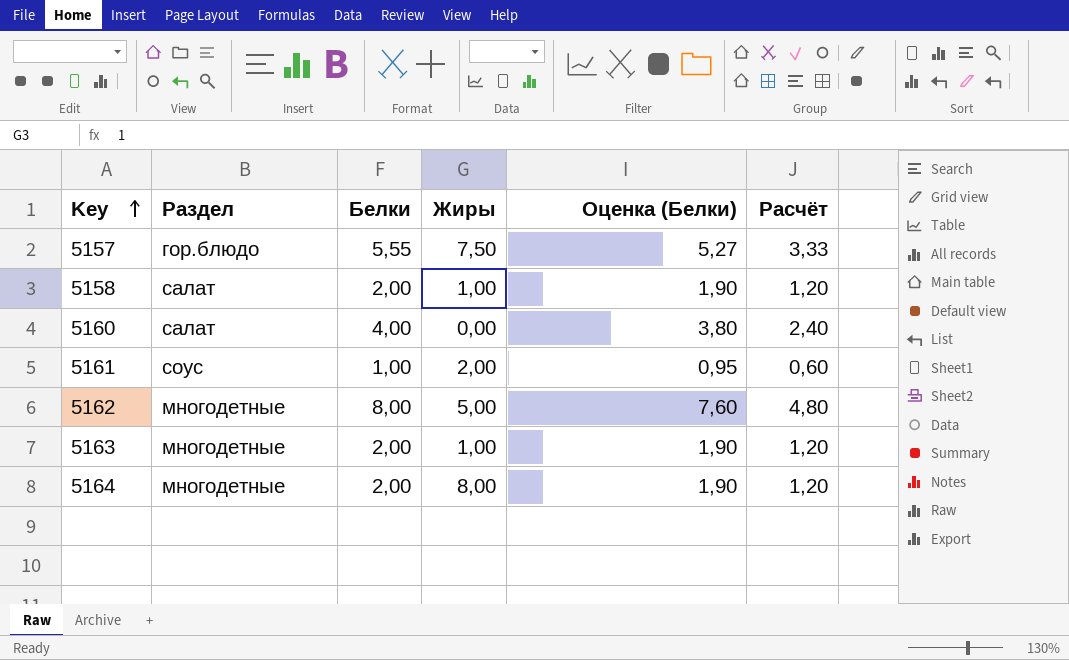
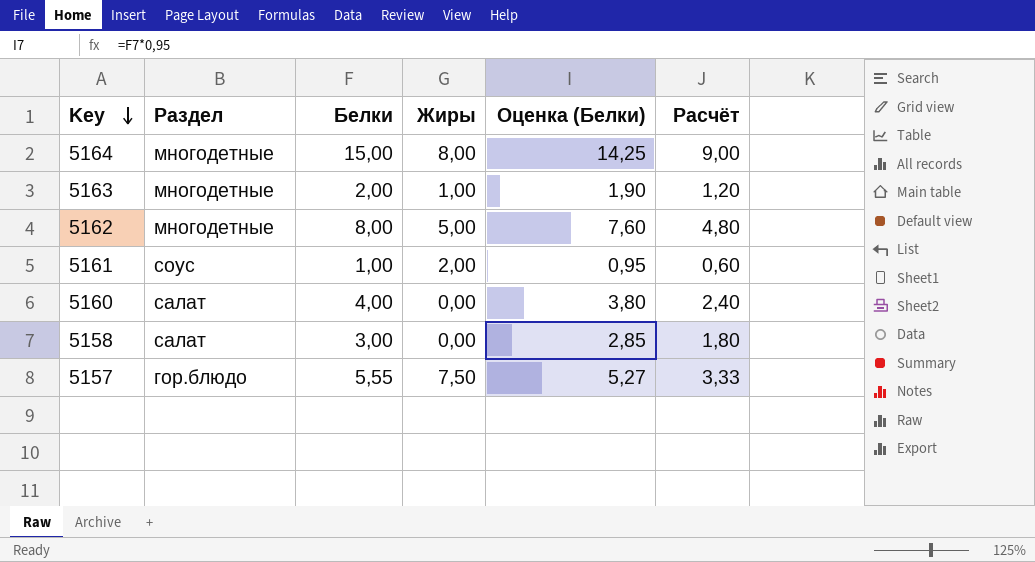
row order: Key ascending -> Key descending
5164 | Белки: 2,00 -> 15,00
5164 | Оценка (Белки): 1,90 -> 14,25
5164 | Расчёт: 1,20 -> 9,00
5158 | Белки: 2,00 -> 3,00
5158 | Жиры: 1,00 -> 0,00
5158 | Оценка (Белки): 1,90 -> 2,85
5158 | Расчёт: 1,20 -> 1,80

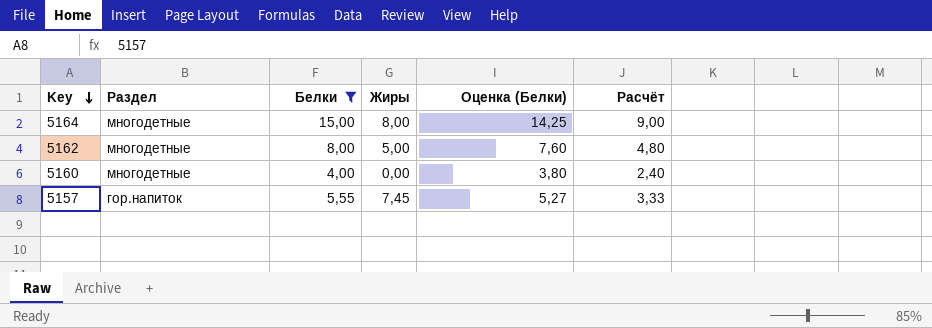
filter: none -> Белки >= 4,00
5160 | Раздел: салат -> многодетные
5157 | Раздел: гор.блюдо -> гор.напиток
5157 | Жиры: 7,50 -> 7,45

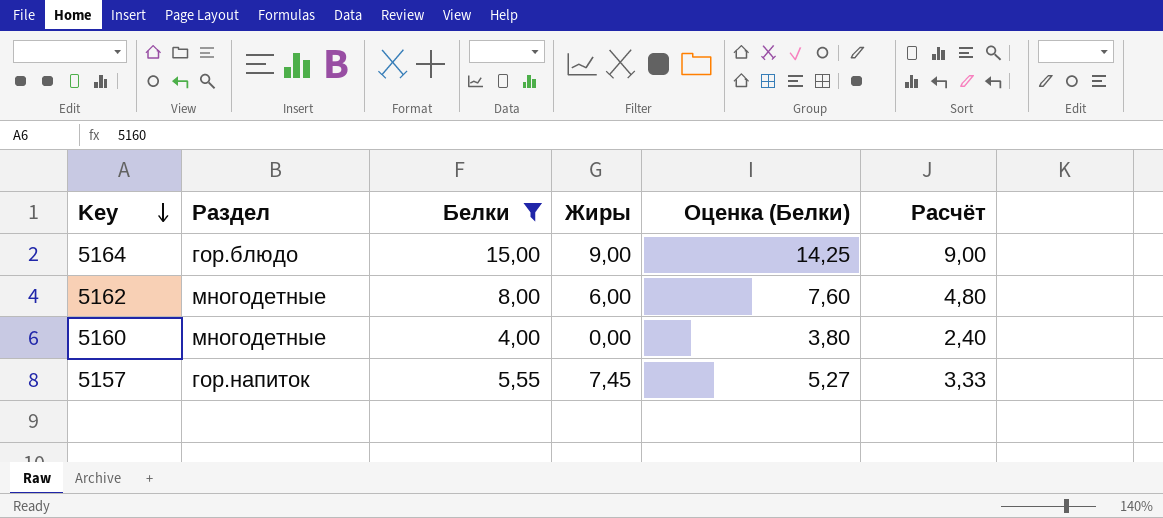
5164 | Раздел: многодетные -> гор.блюдо
5164 | Жиры: 8,00 -> 9,00
5162 | Жиры: 5,00 -> 6,00

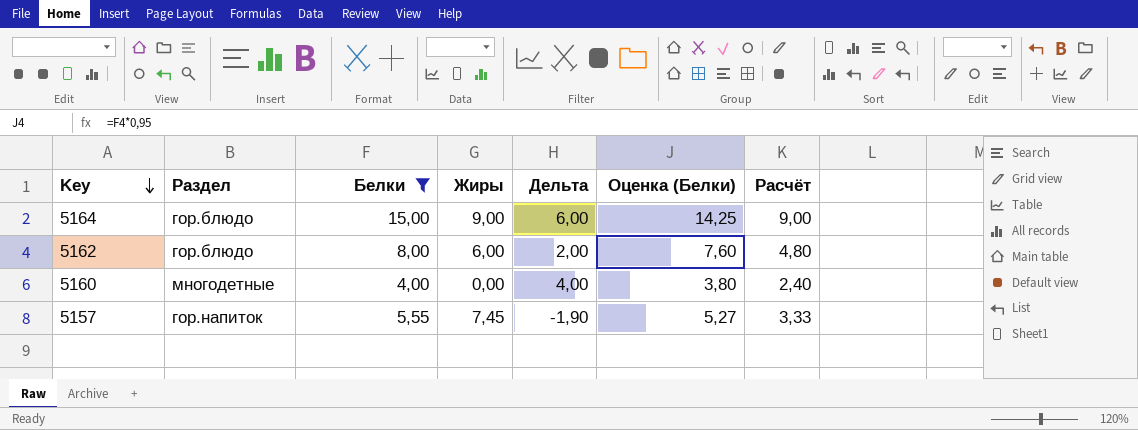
column Дельта | formula: none -> [Белки] - [Жиры]
5162 | Раздел: многодетные -> гор.блюдо

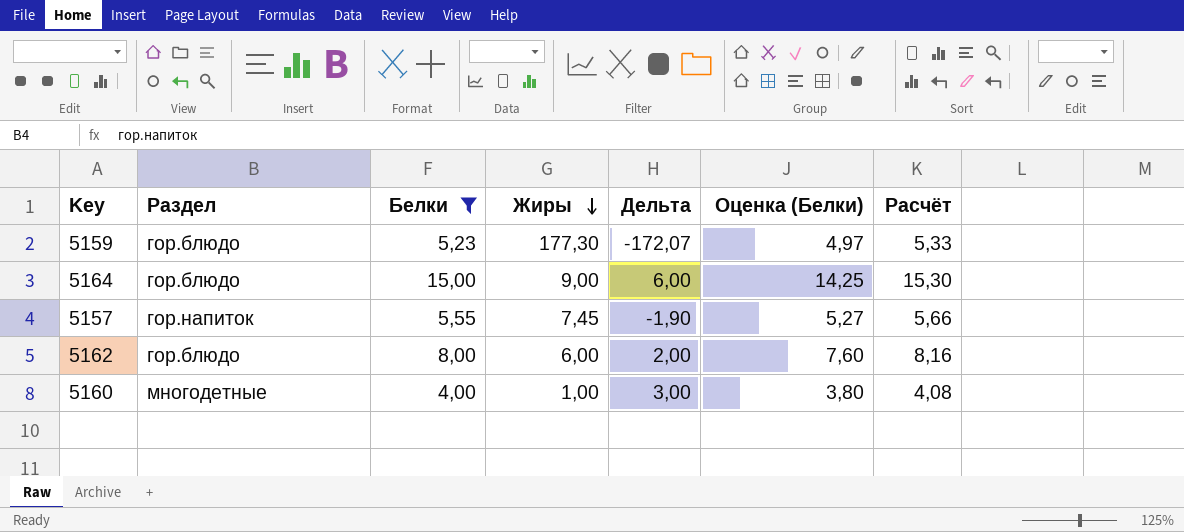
row order: Key descending -> Жиры descending
column Расчёт | formula: [Белки] * 0,6 -> [Белки] * 1,02
row 5159: none -> гор.блюдо | 5,23 | 177,30 | -172,07 | 4,97 | 5,33
5160 | Жиры: 0,00 -> 1,00
5160 | Дельта: 4,00 -> 3,00

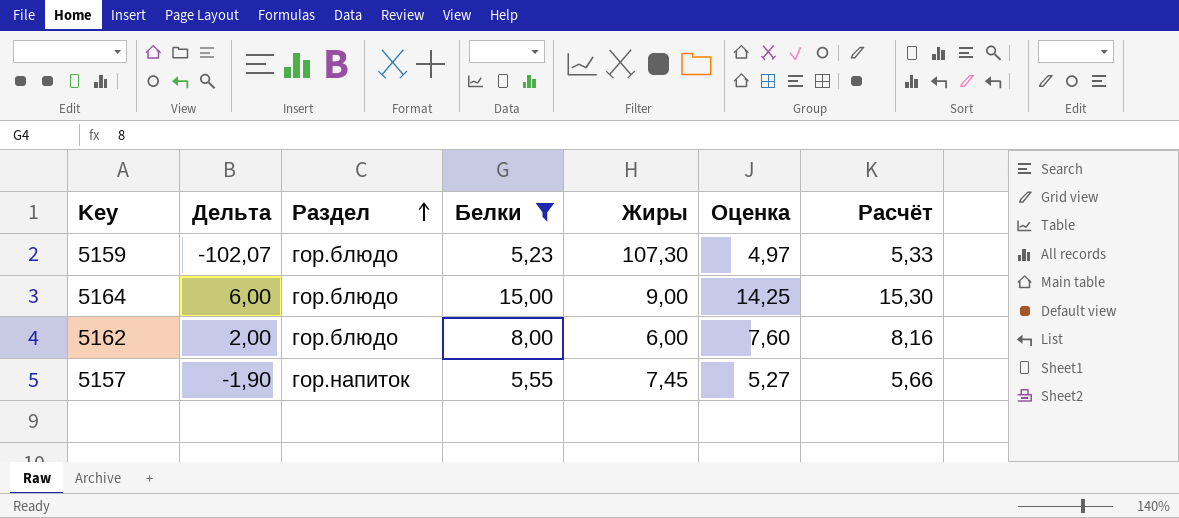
row order: Жиры descending -> Раздел ascending
column Дельта | position: 5 -> 2
column name: Оценка (Белки) -> Оценка
row 5160: многодетные | 4,00 | 1,00 | 3,00 | 3,80 | 4,08 -> none
5159 | Дельта: -172,07 -> -102,07
5159 | Жиры: 177,30 -> 107,30

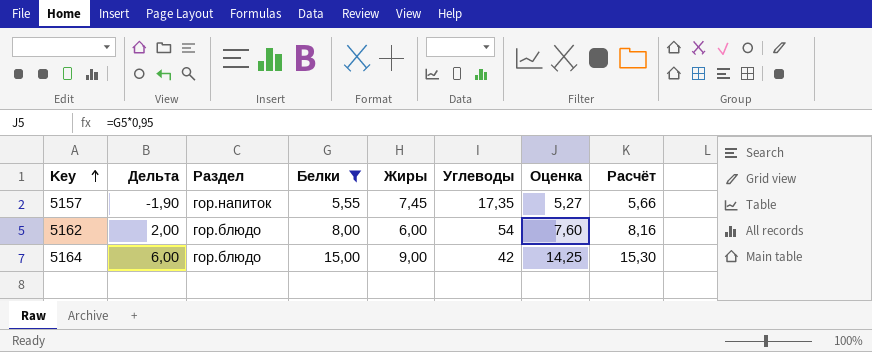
row order: Раздел ascending -> Key ascending
column Углеводы | position: none -> 6
row 5159: -102,07 | гор.блюдо | 5,23 | 107,30 | 4,97 | 5,33 -> none

